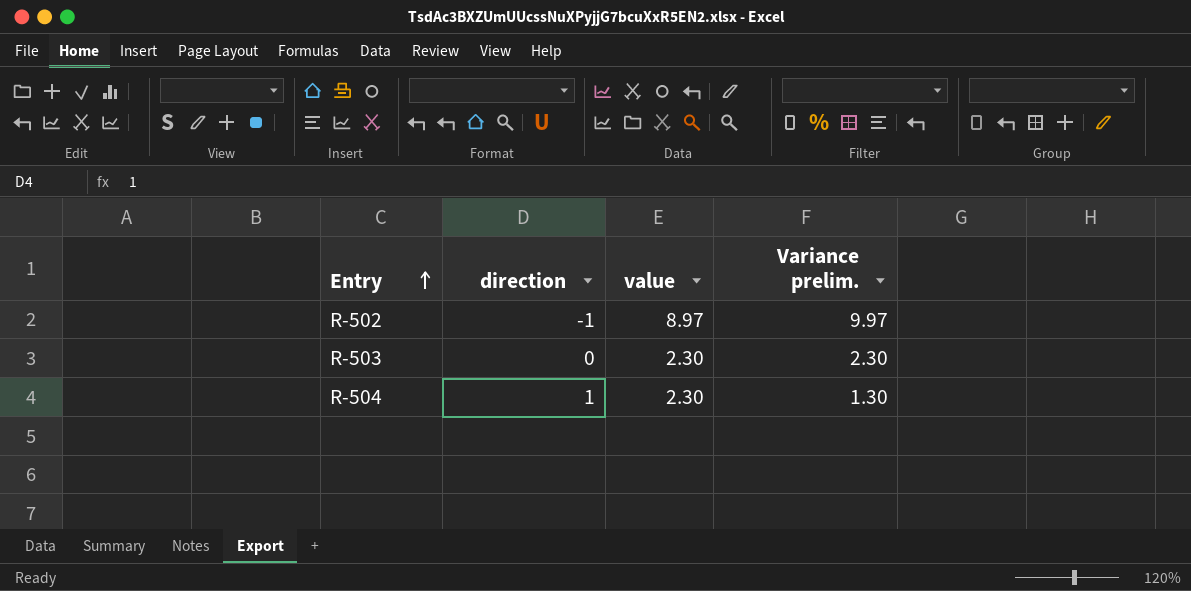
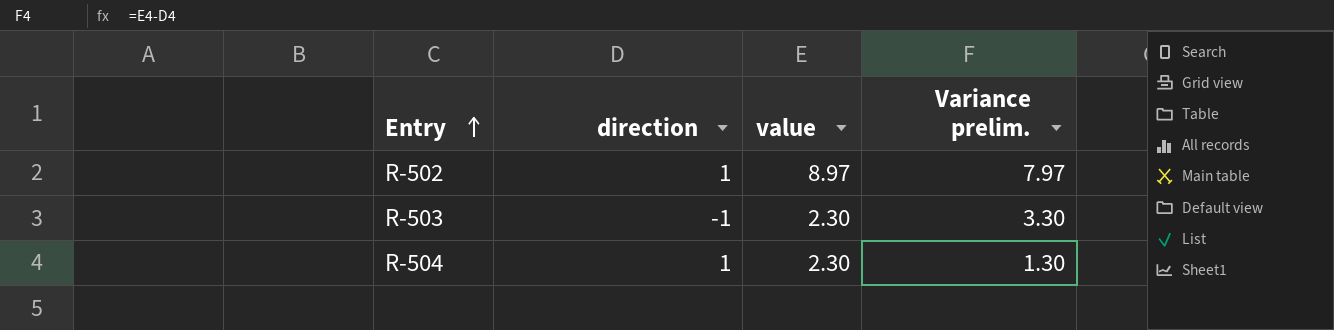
R-502 | direction: -1 -> 1
R-502 | Variance prelim.: 9.97 -> 7.97
R-503 | direction: 0 -> -1
R-503 | Variance prelim.: 2.30 -> 3.30

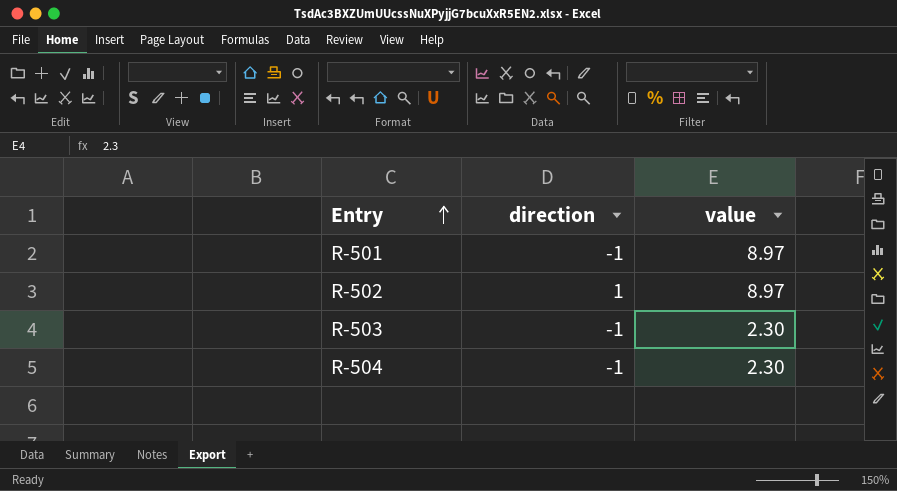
column Variance prelim. | formula: [value] - [direction] -> none
row R-501: none -> -1 | 8.97
R-504 | direction: 1 -> -1

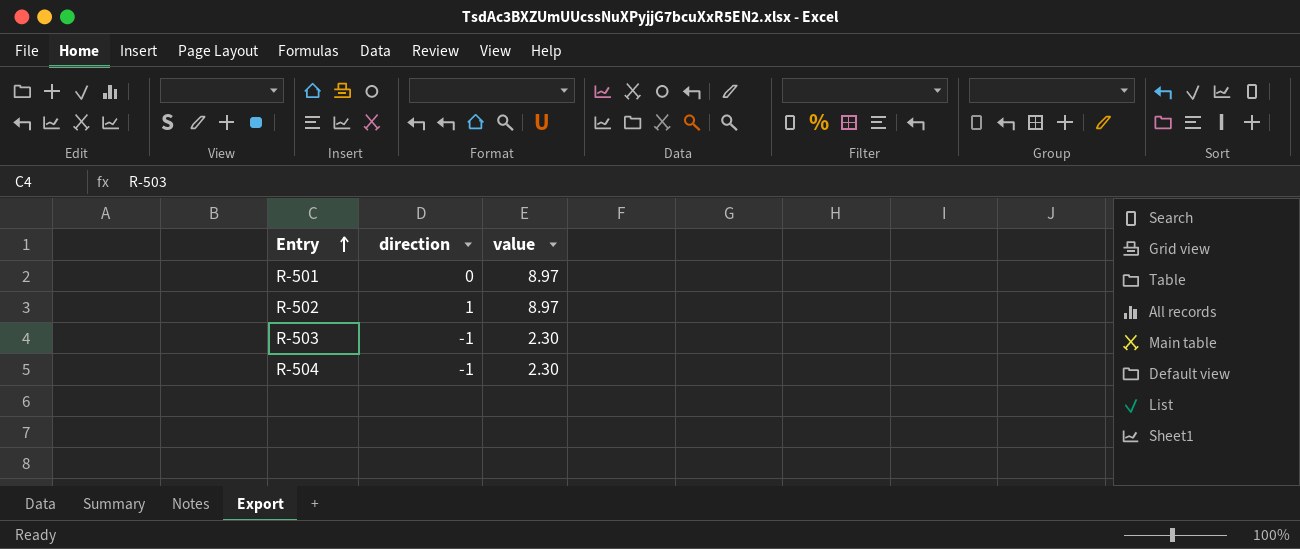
R-501 | direction: -1 -> 0

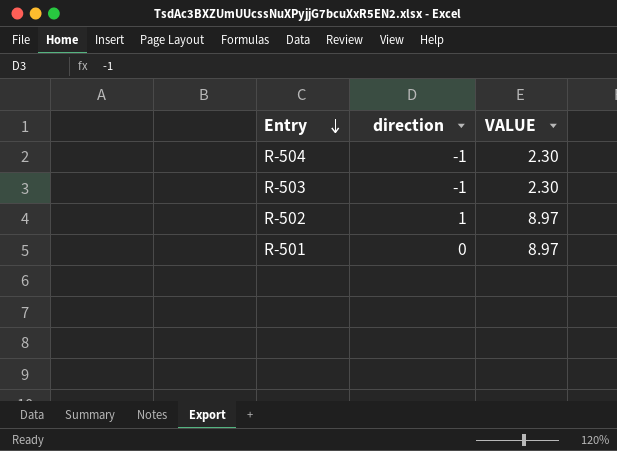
row order: Entry ascending -> Entry descending
column name: value -> VALUE

